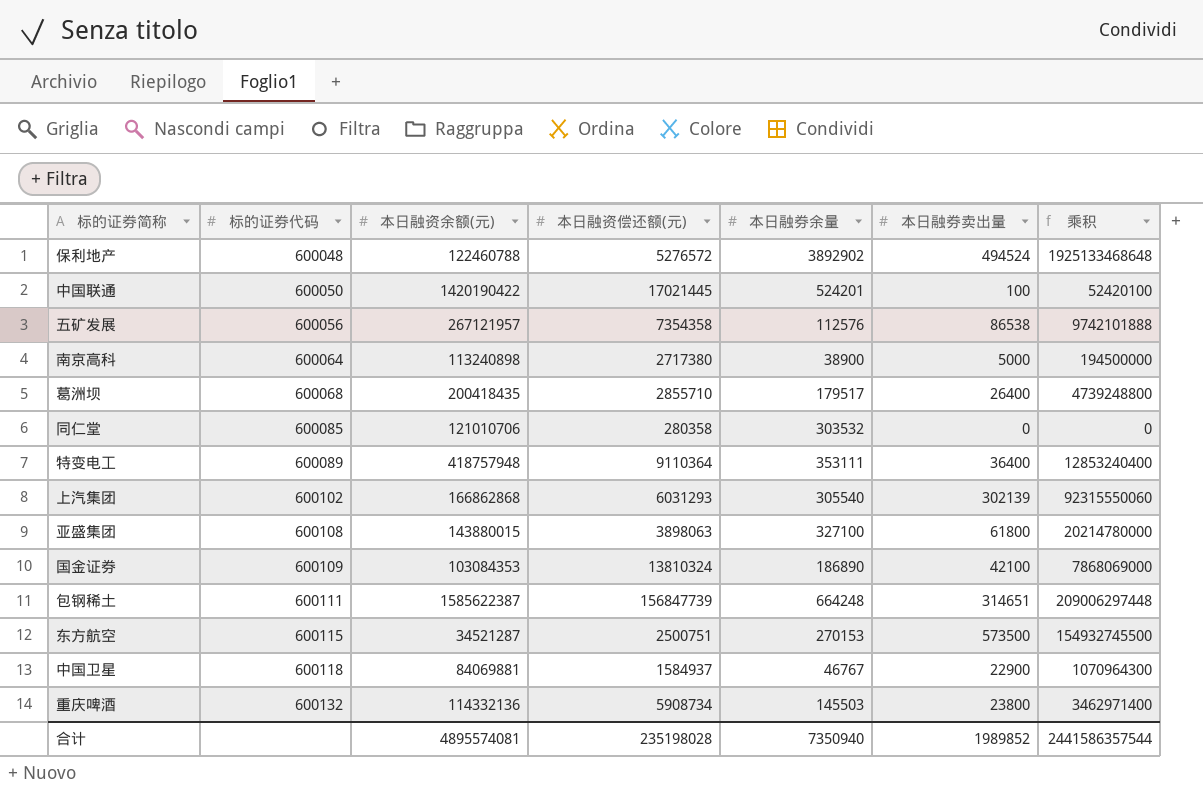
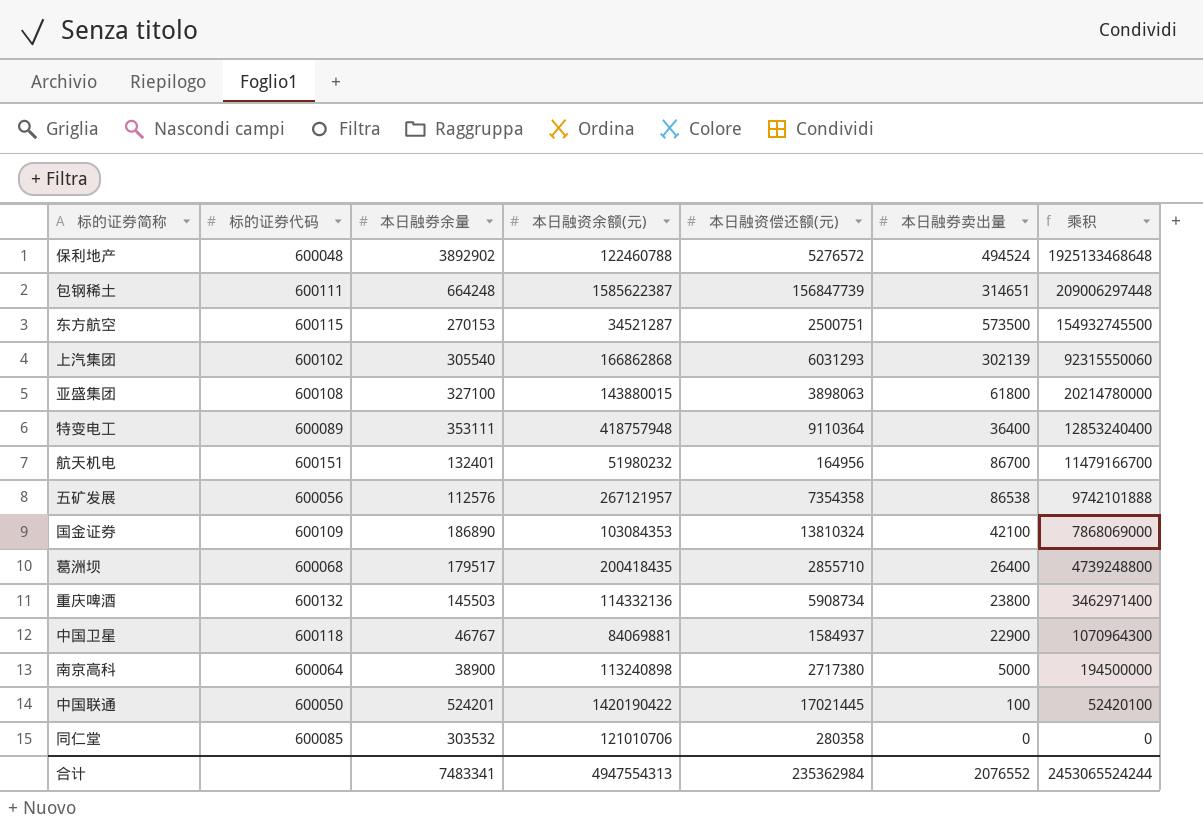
row order: 标的证券代码 ascending -> 乘积 descending
column 本日融券余量 | position: 5 -> 3
row 航天机电: none -> 600151 | 132401 | 51980232 | 164956 | 86700 | 11479166700
合计 | 本日融券余量: 7350940 -> 7483341
合计 | 本日融资余额(元): 4895574081 -> 4947554313
合计 | 本日融资偿还额(元): 235198028 -> 235362984
合计 | 本日融券卖出量: 1989852 -> 2076552
合计 | 乘积: 2441586357544 -> 2453065524244

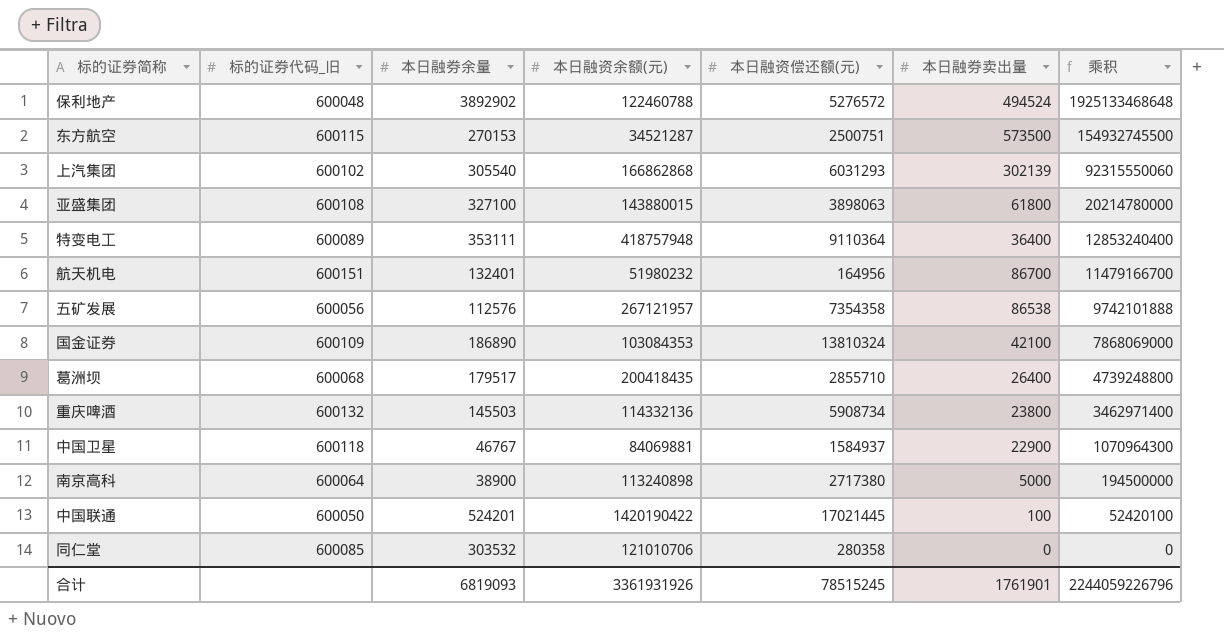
column name: 标的证券代码 -> 标的证券代码_旧
row 包钢稀土: 600111 | 664248 | 1585622387 | 156847739 | 314651 | 209006297448 -> none
合计 | 本日融券余量: 7483341 -> 6819093
合计 | 本日融资余额(元): 4947554313 -> 3361931926
合计 | 本日融资偿还额(元): 235362984 -> 78515245
合计 | 本日融券卖出量: 2076552 -> 1761901
合计 | 乘积: 2453065524244 -> 2244059226796

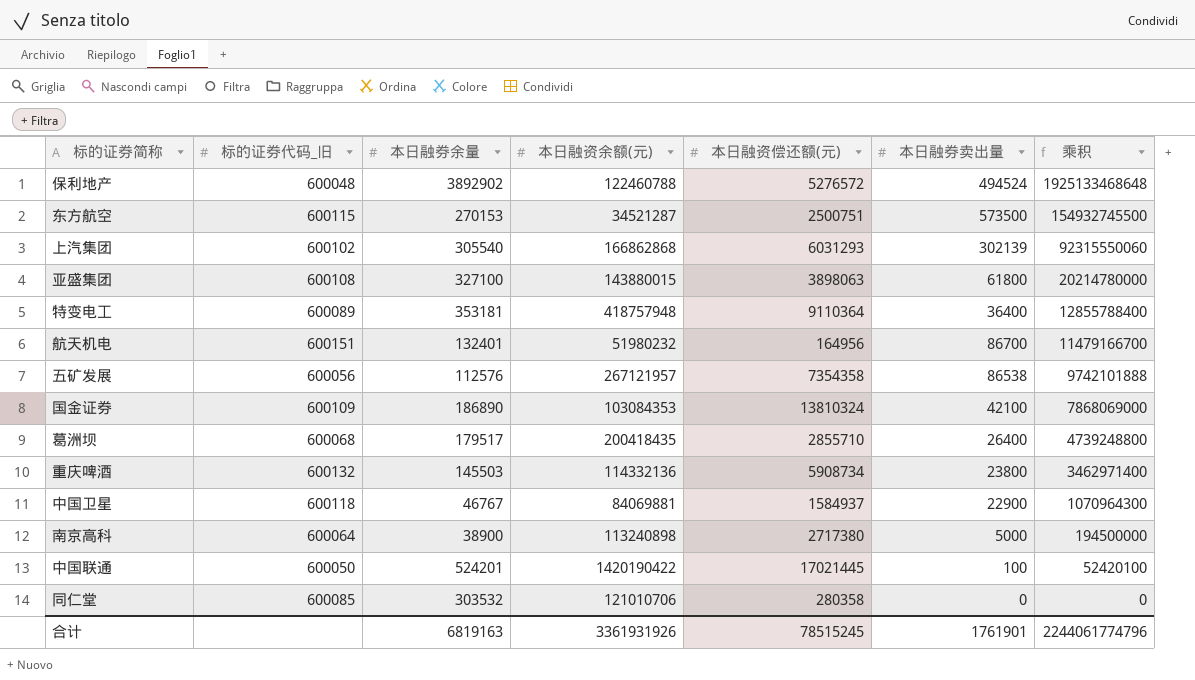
特变电工 | 本日融券余量: 353111 -> 353181
特变电工 | 乘积: 12853240400 -> 12855788400
合计 | 本日融券余量: 6819093 -> 6819163
合计 | 乘积: 2244059226796 -> 2244061774796

